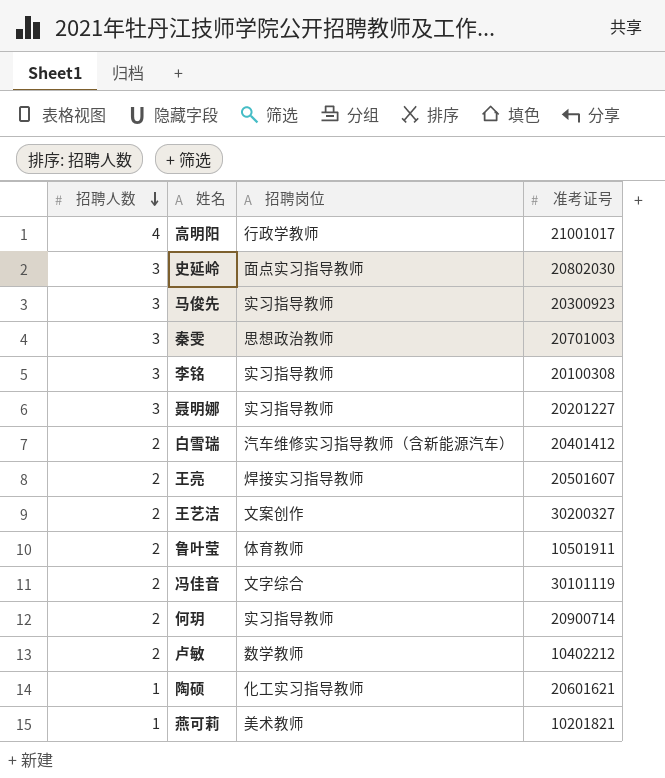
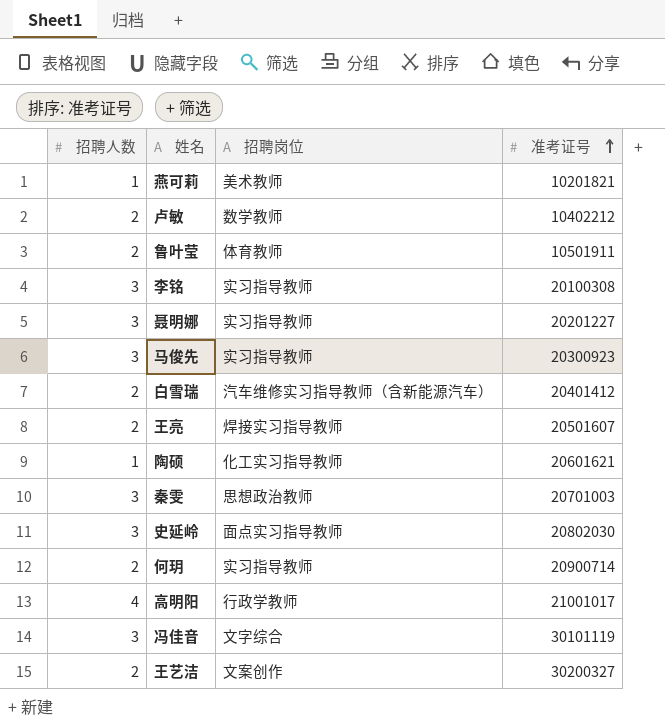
row order: 招聘人数 descending -> 准考证号 ascending
冯佳音 | 招聘人数: 2 -> 3

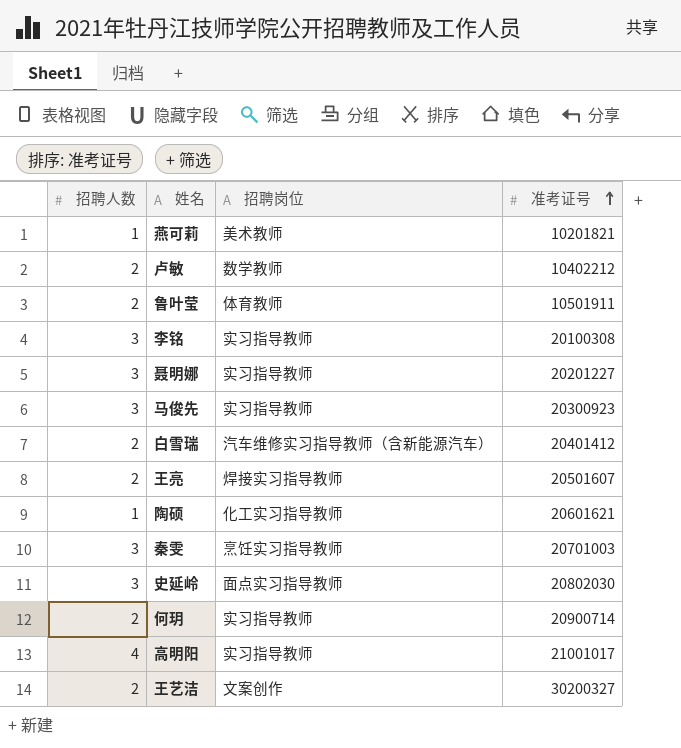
row 冯佳音: 3 | 文字综合 | 30101119 -> none
秦雯 | 招聘岗位: 思想政治教师 -> 烹饪实习指导教师
高明阳 | 招聘岗位: 行政学教师 -> 实习指导教师

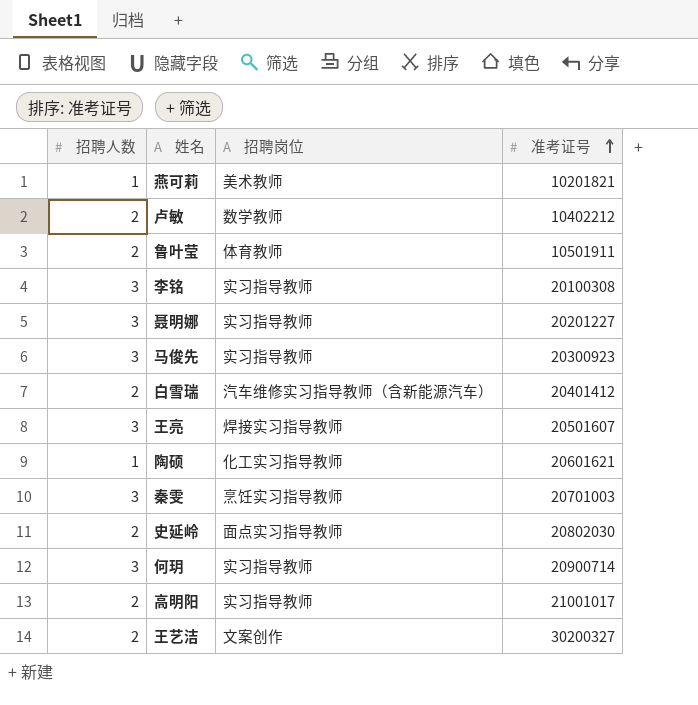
王亮 | 招聘人数: 2 -> 3
史延岭 | 招聘人数: 3 -> 2
何玥 | 招聘人数: 2 -> 3
高明阳 | 招聘人数: 4 -> 2

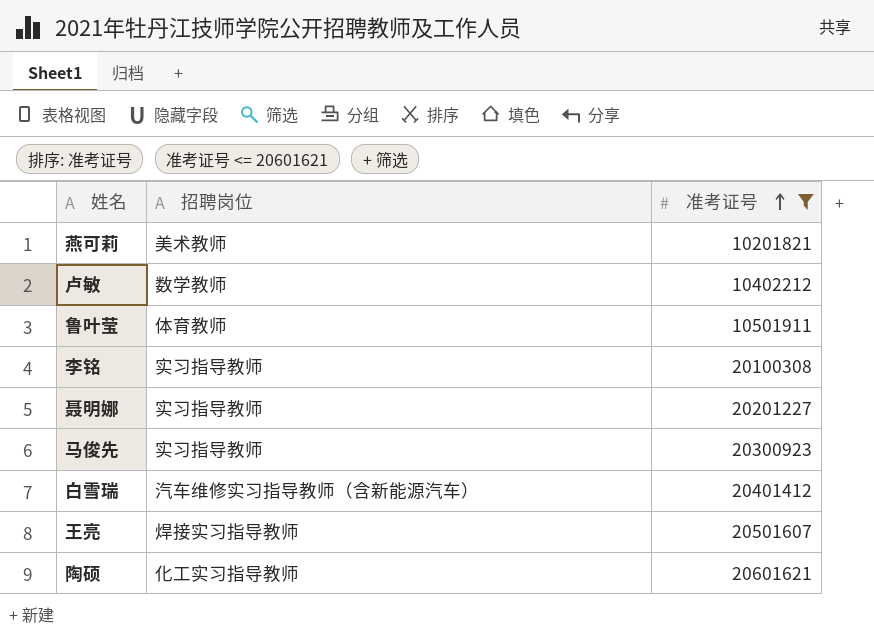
filter: none -> 准考证号 <= 20601621
column 招聘人数 | position: 1 -> none

